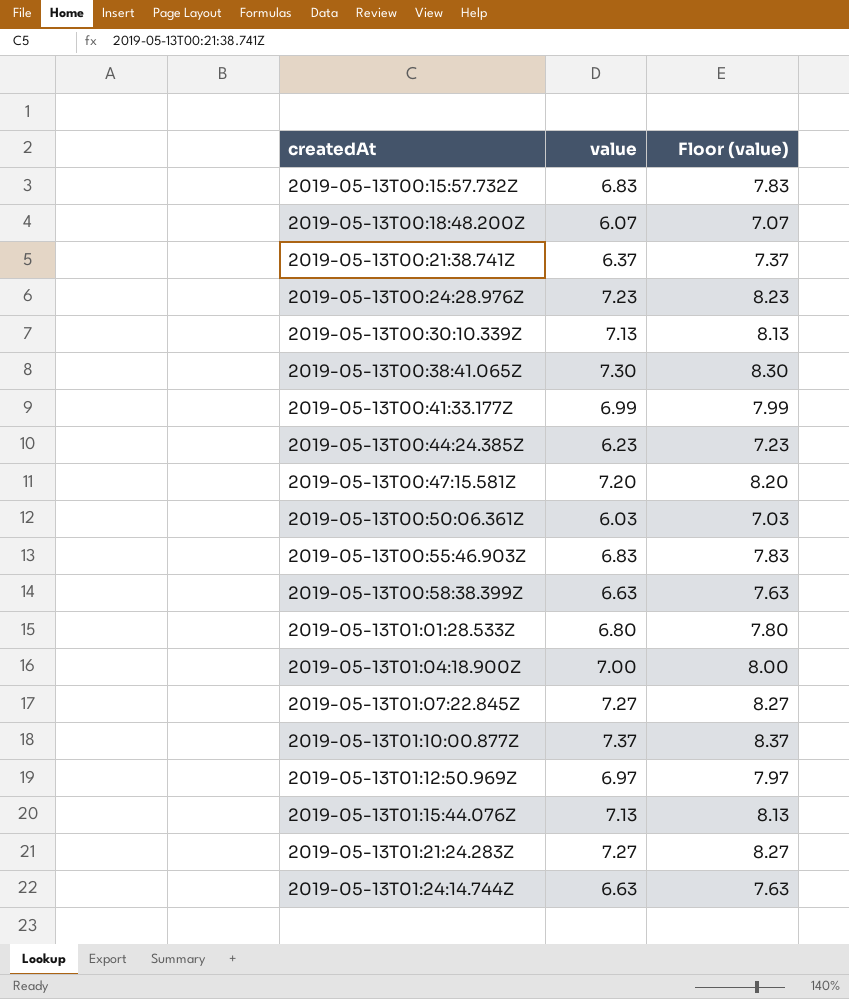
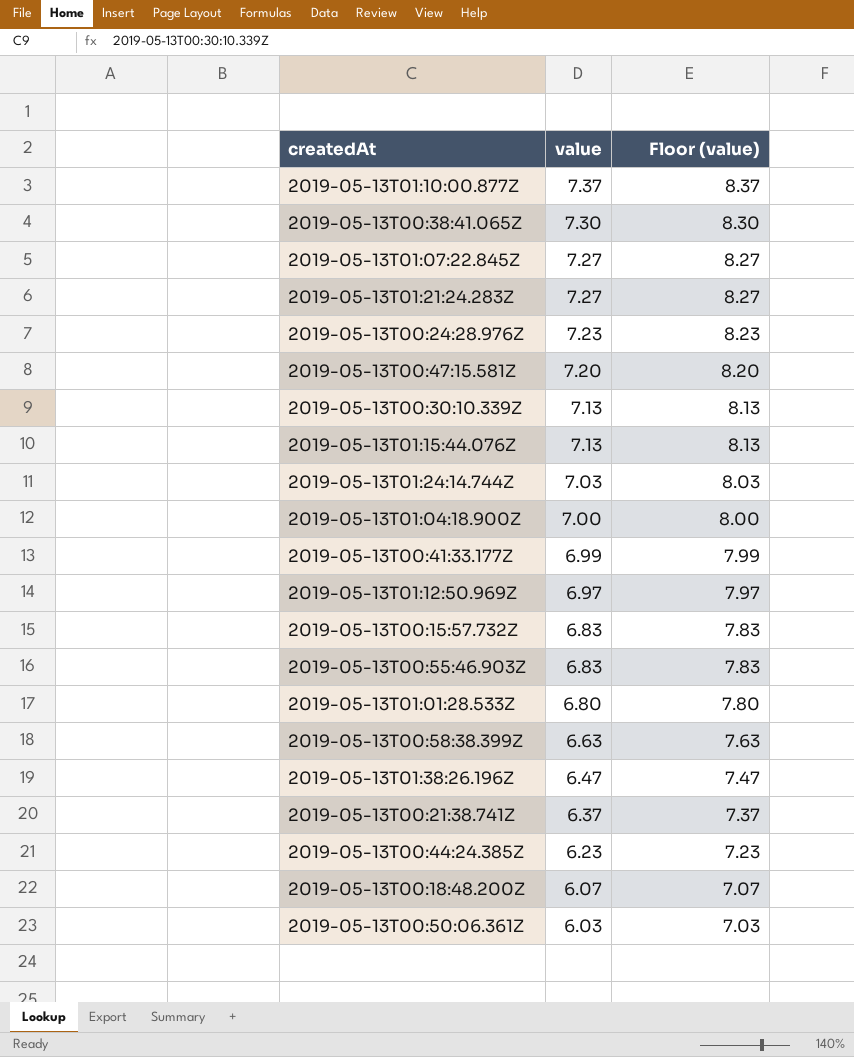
row order: createdAt ascending -> value descending
2019-05-13T01:24:14.744Z | value: 6.63 -> 7.03
2019-05-13T01:24:14.744Z | Floor (value): 7.63 -> 8.03
row 2019-05-13T01:38:26.196Z: none -> 6.47 | 7.47

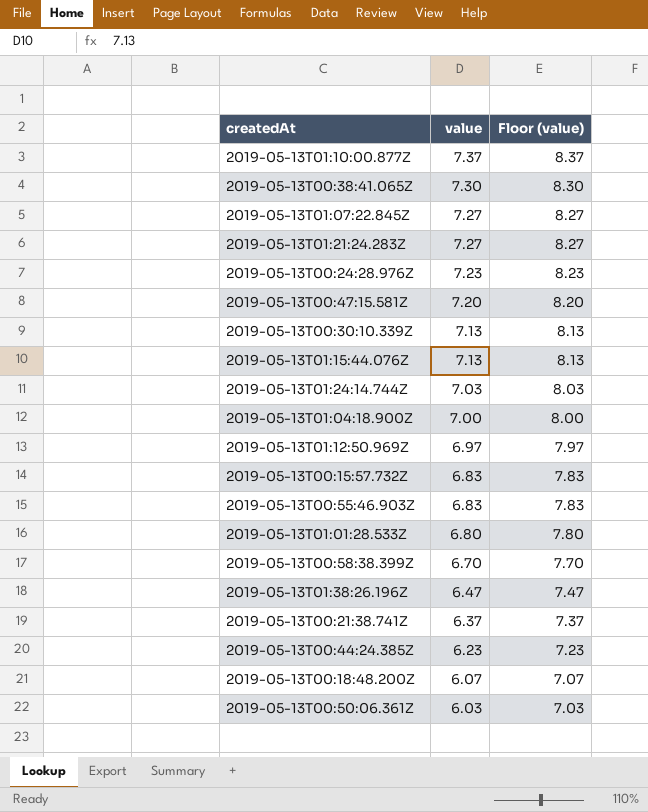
row 2019-05-13T00:41:33.177Z: 6.99 | 7.99 -> none
2019-05-13T00:58:38.399Z | value: 6.63 -> 6.70
2019-05-13T00:58:38.399Z | Floor (value): 7.63 -> 7.70

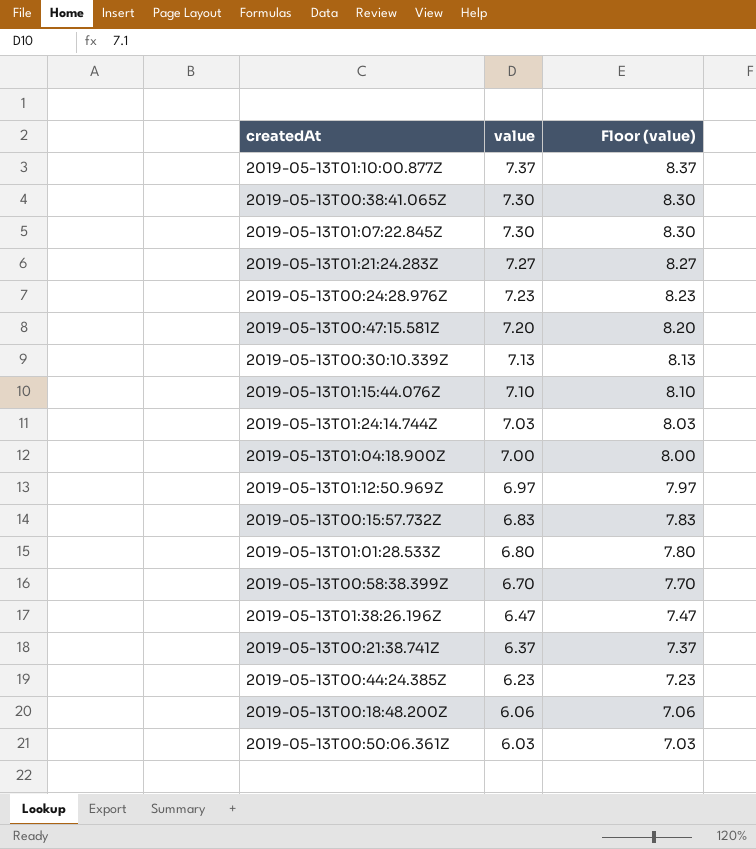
row 2019-05-13T00:55:46.903Z: 6.83 | 7.83 -> none
2019-05-13T01:07:22.845Z | value: 7.27 -> 7.30
2019-05-13T01:07:22.845Z | Floor (value): 8.27 -> 8.30
2019-05-13T01:15:44.076Z | value: 7.13 -> 7.10
2019-05-13T01:15:44.076Z | Floor (value): 8.13 -> 8.10
2019-05-13T00:18:48.200Z | value: 6.07 -> 6.06
2019-05-13T00:18:48.200Z | Floor (value): 7.07 -> 7.06

